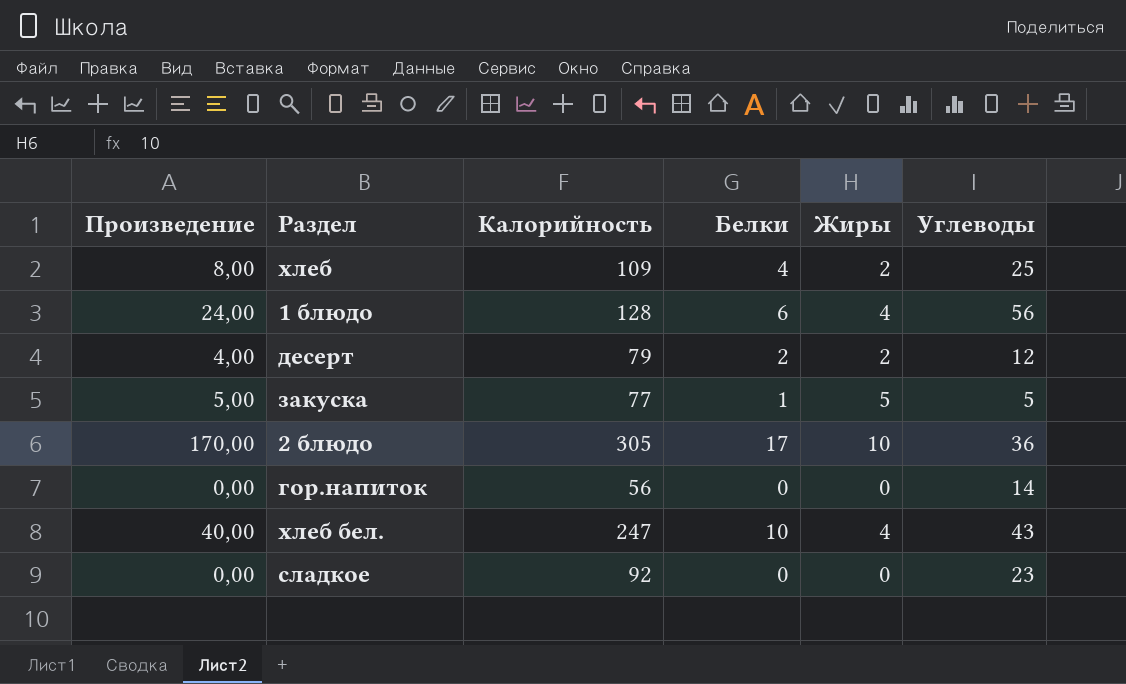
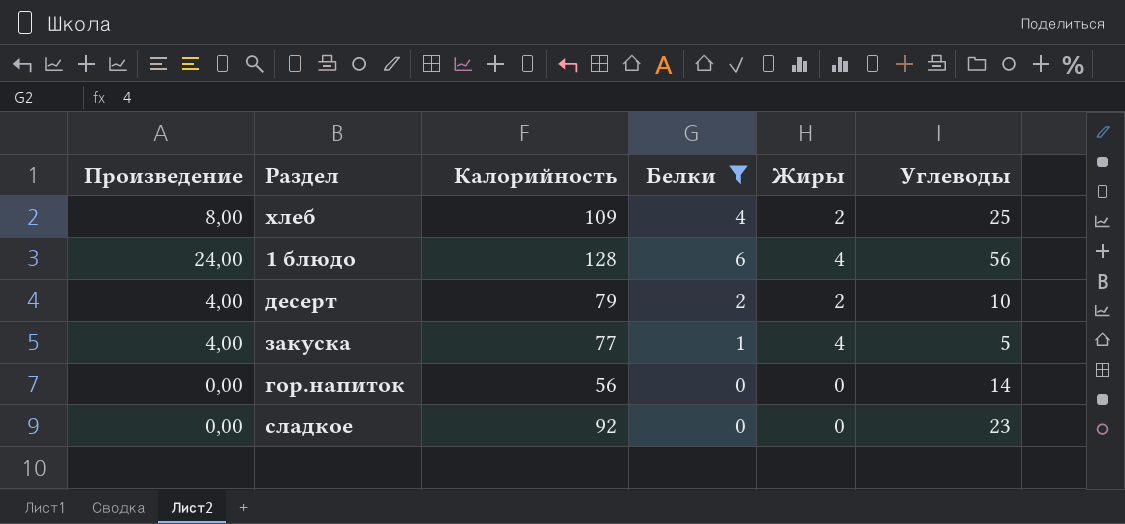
filter: none -> Белки <= 6
десерт | Углеводы: 12 -> 10
закуска | Произведение: 5,00 -> 4,00
закуска | Жиры: 5 -> 4

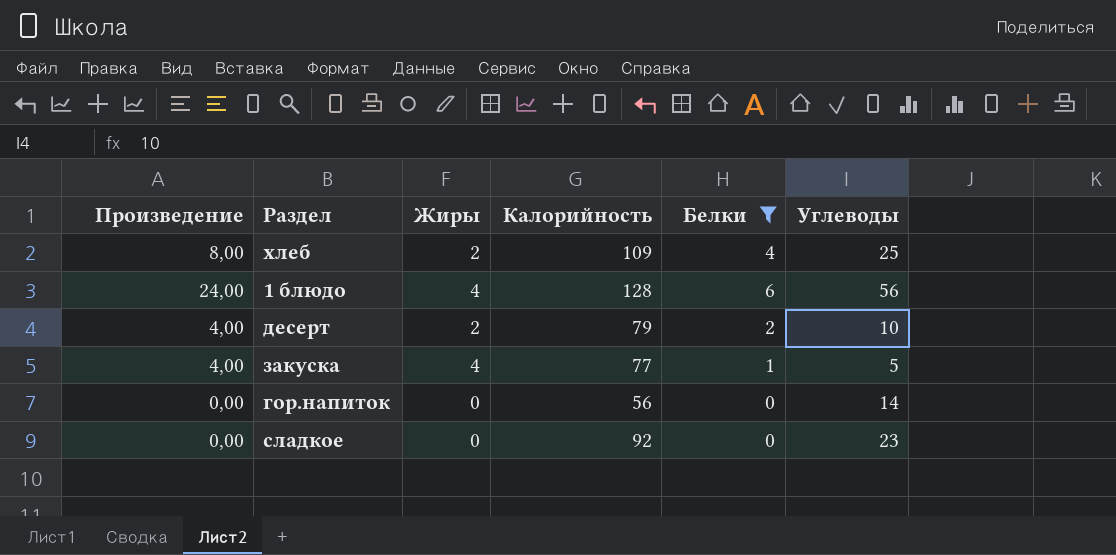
column Жиры | position: 5 -> 3

